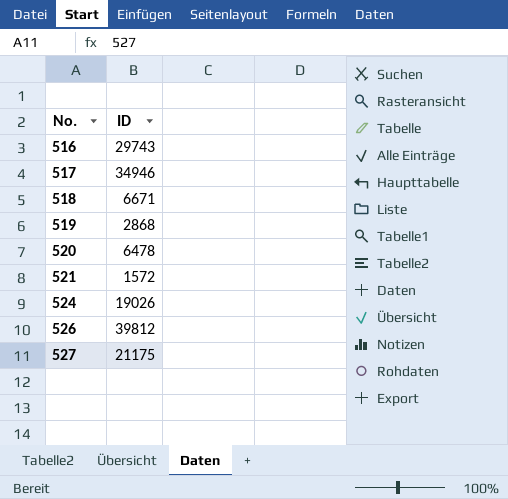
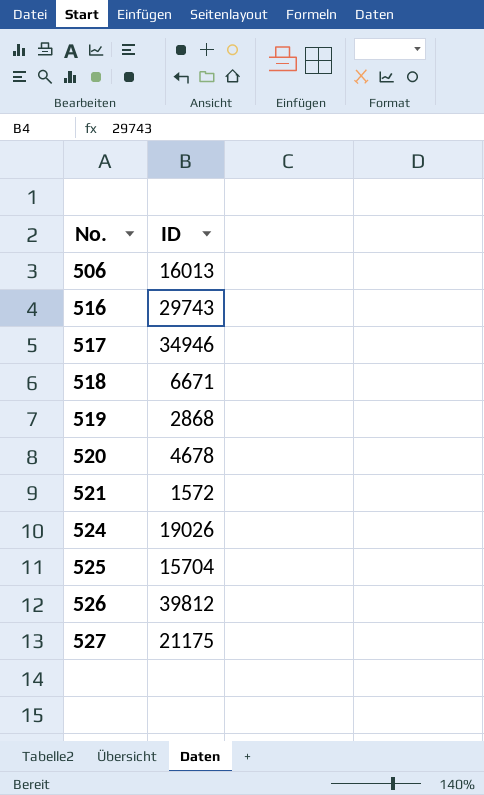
row 506: none -> 16013
520 | ID: 6478 -> 4678
row 525: none -> 15704

